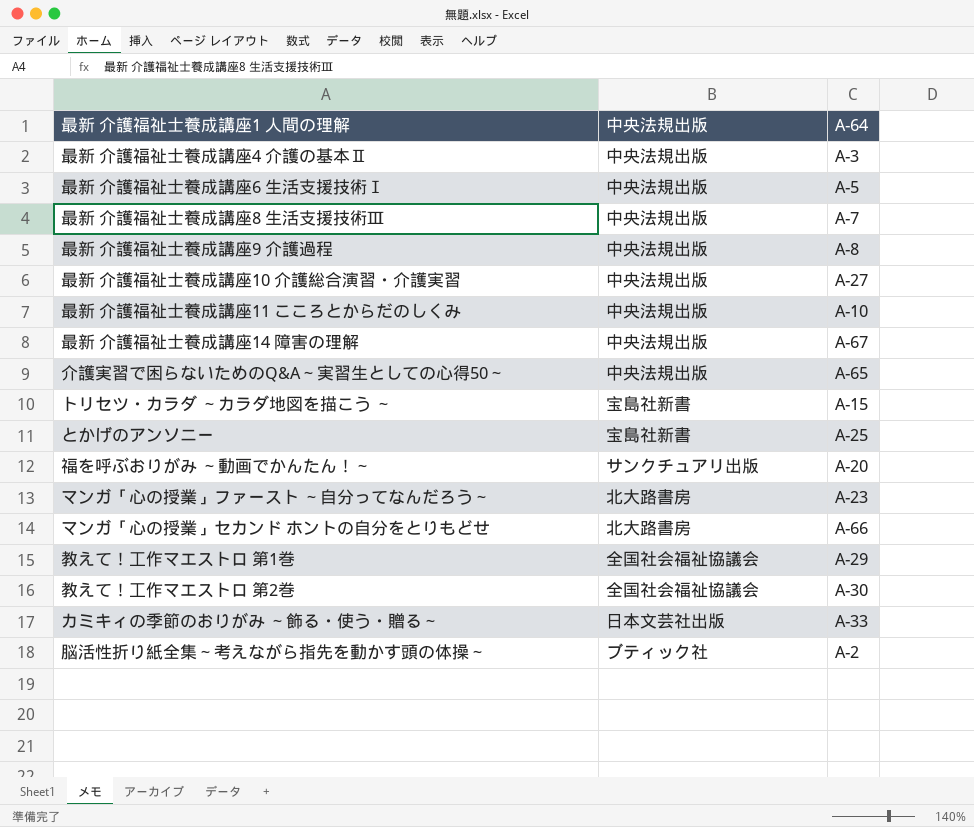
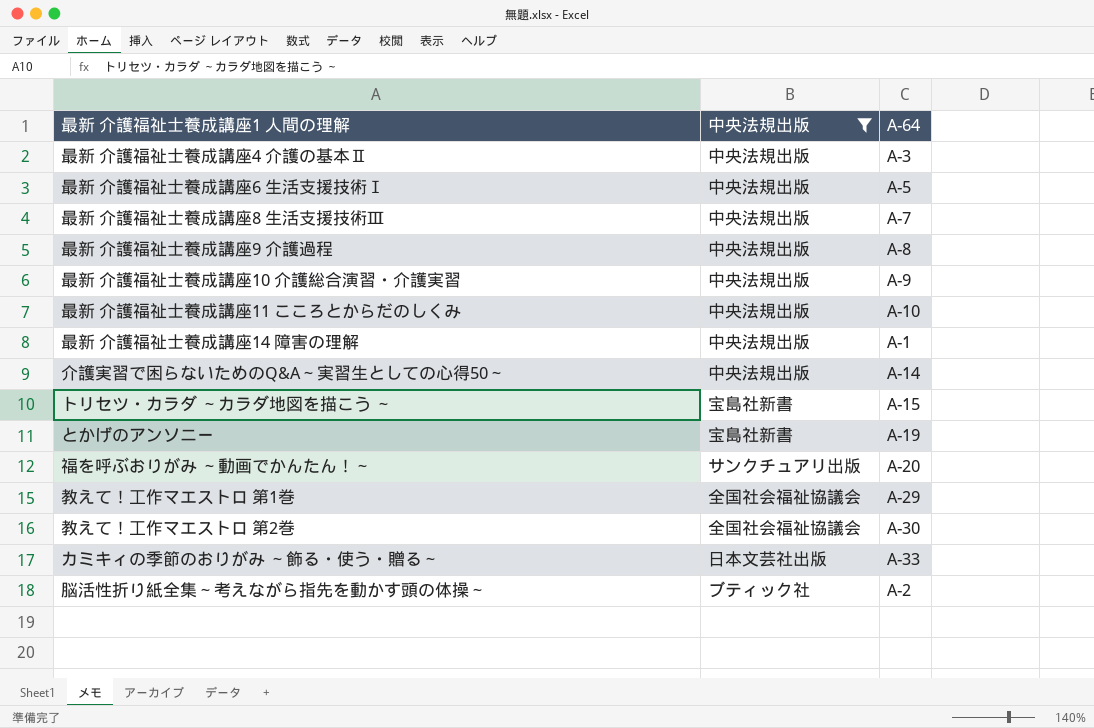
filter: none -> 中央法規出版 != 北大路書房
最新 介護福祉士養成講座10 介護総合演習・介護実習 | A-64: A-27 -> A-9
最新 介護福祉士養成講座14 障害の理解 | A-64: A-67 -> A-1
介護実習で困らないためのQ&A～実習生としての心得50～ | A-64: A-65 -> A-14
とかげのアンソニー | A-64: A-25 -> A-19

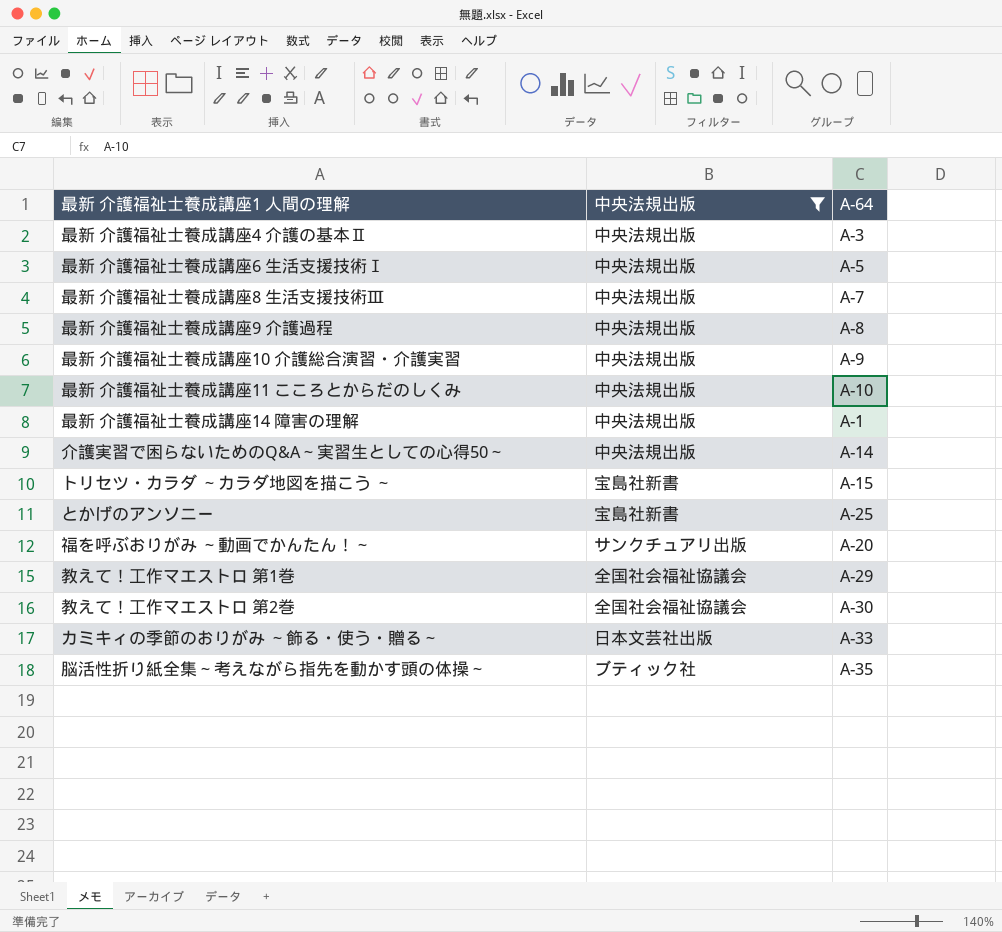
とかげのアンソニー | A-64: A-19 -> A-25
脳活性折り紙全集～考えながら指先を動かす頭の体操～ | A-64: A-2 -> A-35

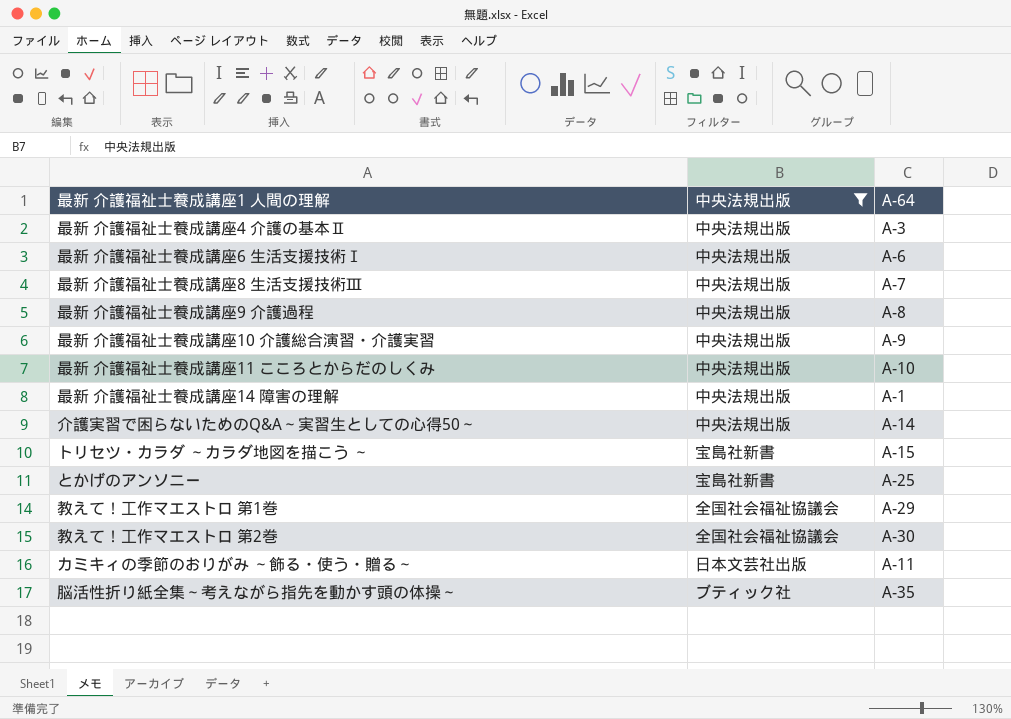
row 福を呼ぶおりがみ ～動画でかんたん！～: サンクチュアリ出版 | A-20 -> none
最新 介護福祉士養成講座6 生活支援技術Ⅰ | A-64: A-5 -> A-6
カミキィの季節のおりがみ ～飾る・使う・贈る～ | A-64: A-33 -> A-11

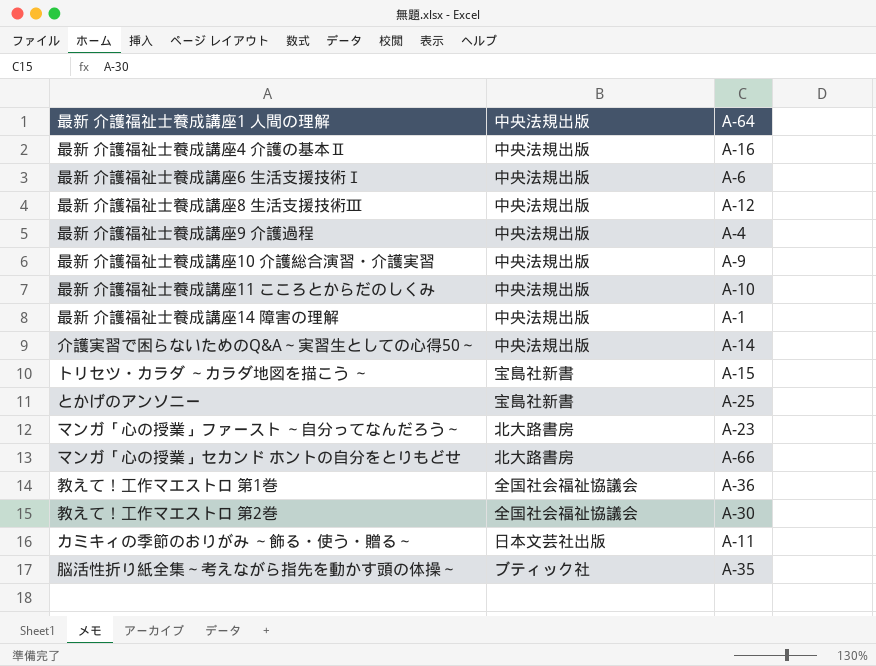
filter: 中央法規出版 != 北大路書房 -> none
最新 介護福祉士養成講座4 介護の基本Ⅱ | A-64: A-3 -> A-16
最新 介護福祉士養成講座8 生活支援技術Ⅲ | A-64: A-7 -> A-12
最新 介護福祉士養成講座9 介護過程 | A-64: A-8 -> A-4
教えて！工作マエストロ 第1巻 | A-64: A-29 -> A-36

